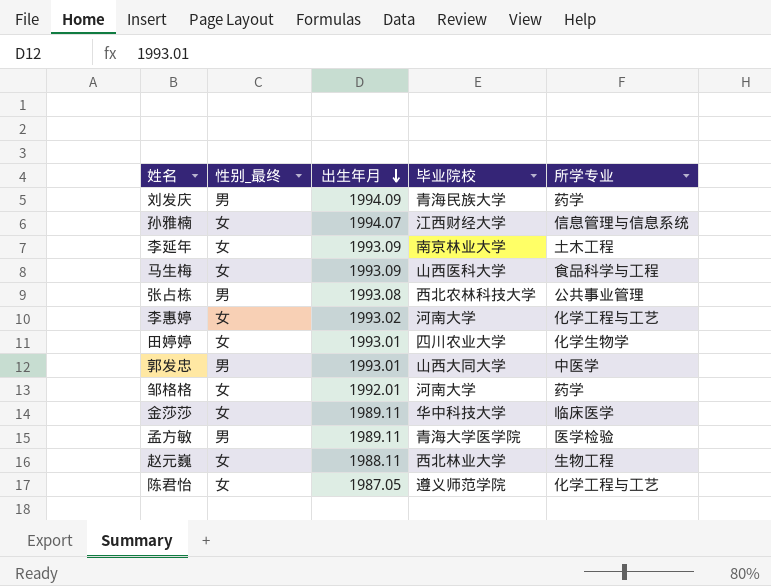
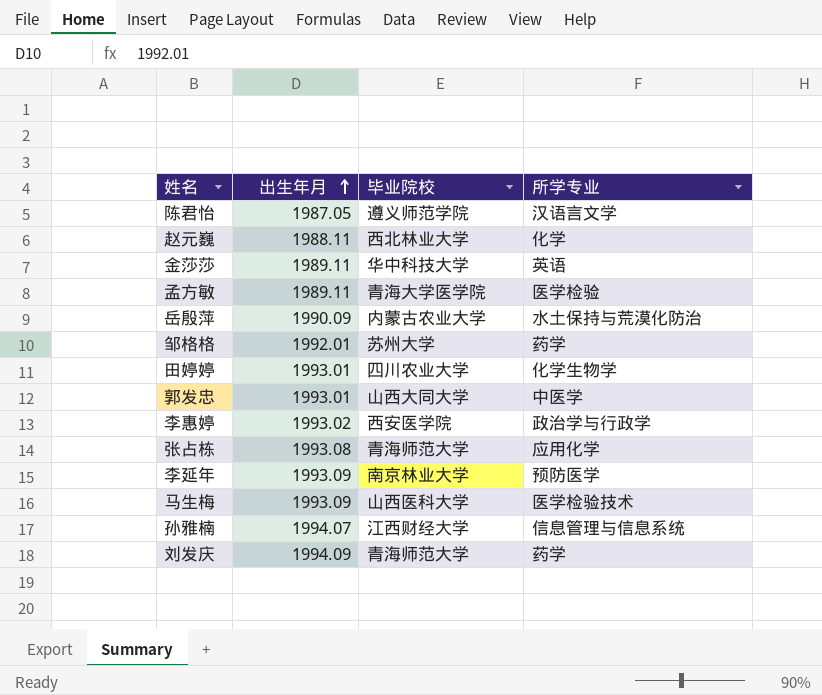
row order: 出生年月 descending -> 出生年月 ascending
column 性别_最终 | position: 2 -> none
陈君怡 | 所学专业: 化学工程与工艺 -> 汉语言文学
赵元巍 | 所学专业: 生物工程 -> 化学
金莎莎 | 所学专业: 临床医学 -> 英语
row 岳殷萍: none -> 1990.09 | 内蒙古农业大学 | 水土保持与荒漠化防治
邹格格 | 毕业院校: 河南大学 -> 苏州大学
李惠婷 | 毕业院校: 河南大学 -> 西安医学院
李惠婷 | 所学专业: 化学工程与工艺 -> 政治学与行政学
张占栋 | 毕业院校: 西北农林科技大学 -> 青海师范大学
张占栋 | 所学专业: 公共事业管理 -> 应用化学
李延年 | 所学专业: 土木工程 -> 预防医学
马生梅 | 所学专业: 食品科学与工程 -> 医学检验技术
刘发庆 | 毕业院校: 青海民族大学 -> 青海师范大学

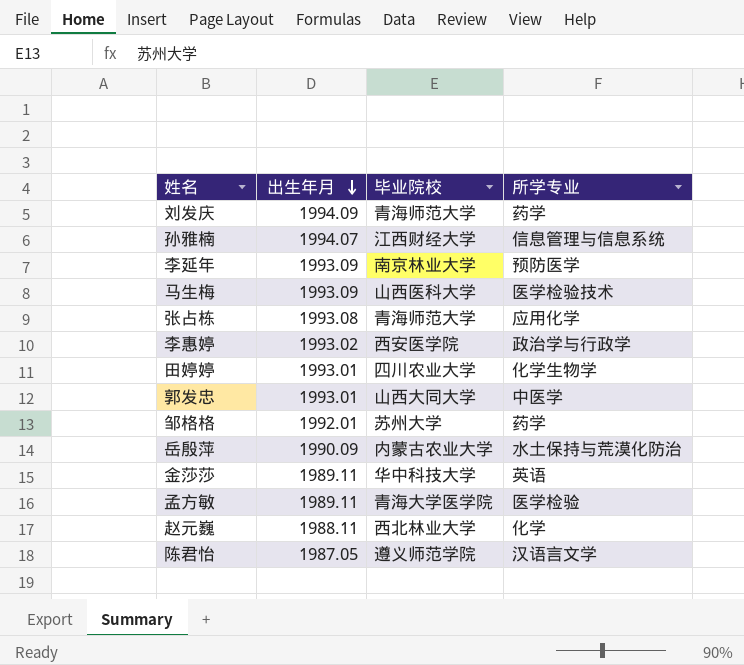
row order: 出生年月 ascending -> 出生年月 descending

